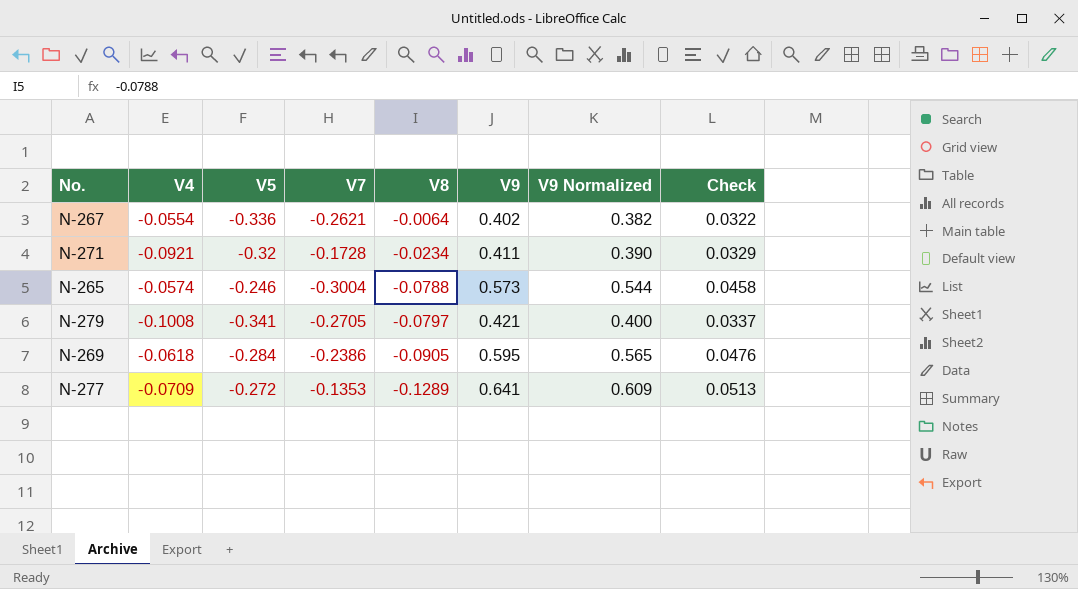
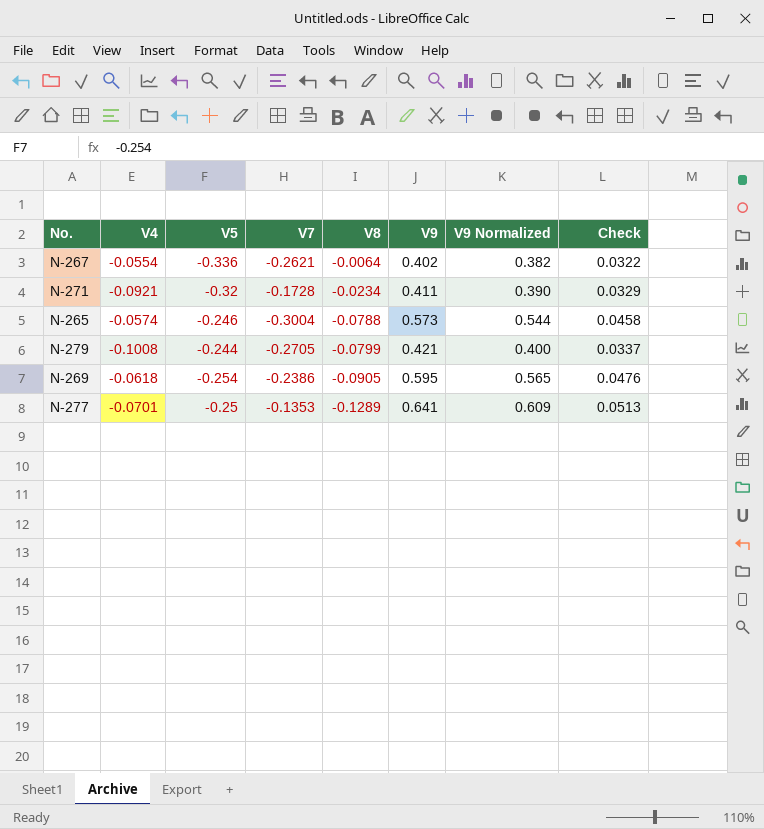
N-279 | V5: -0.341 -> -0.244
N-279 | V8: -0.0797 -> -0.0799
N-269 | V5: -0.284 -> -0.254
N-277 | V4: -0.0709 -> -0.0701
N-277 | V5: -0.272 -> -0.25

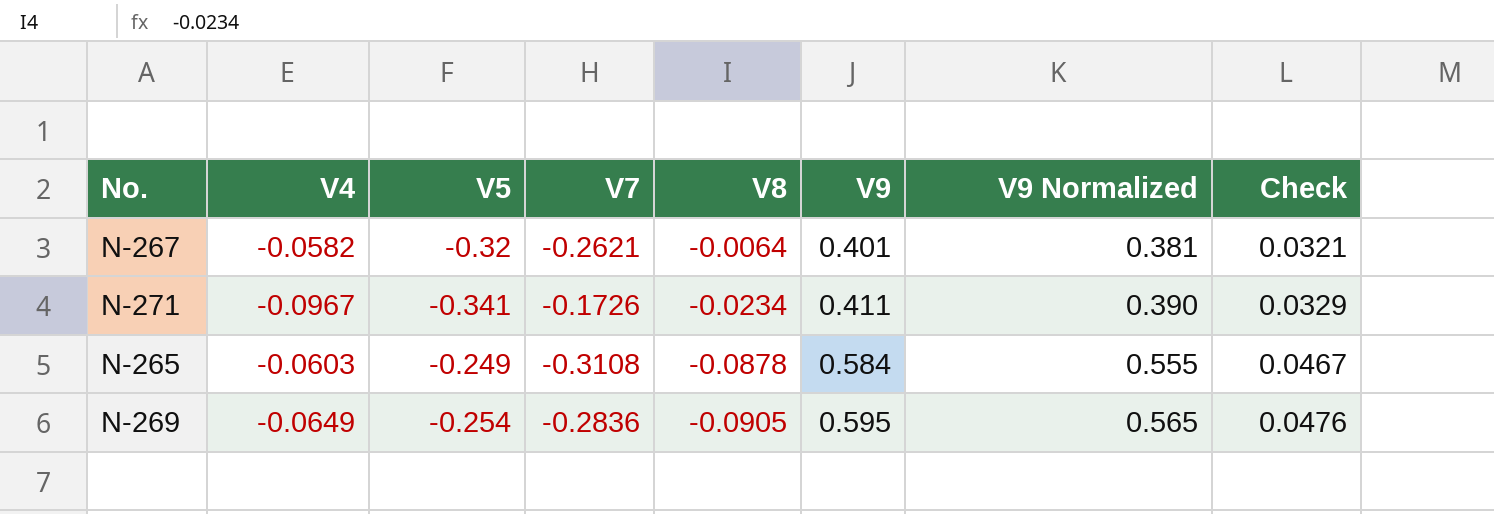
row N-279: -0.1008 | -0.244 | -0.2705 | -0.0799 | 0.421 | 0.400 | 0.0337 -> none
row N-277: -0.0701 | -0.25 | -0.1353 | -0.1289 | 0.641 | 0.609 | 0.0513 -> none
N-267 | V4: -0.0554 -> -0.0582
N-267 | V5: -0.336 -> -0.32
N-267 | V9: 0.402 -> 0.401
N-267 | V9 Normalized: 0.382 -> 0.381
N-267 | Check: 0.0322 -> 0.0321
N-271 | V4: -0.0921 -> -0.0967
N-271 | V5: -0.32 -> -0.341
N-271 | V7: -0.1728 -> -0.1726
N-265 | V4: -0.0574 -> -0.0603
N-265 | V5: -0.246 -> -0.249
N-265 | V7: -0.3004 -> -0.3108
N-265 | V8: -0.0788 -> -0.0878
N-265 | V9: 0.573 -> 0.584
N-265 | V9 Normalized: 0.544 -> 0.555
N-265 | Check: 0.0458 -> 0.0467
N-269 | V4: -0.0618 -> -0.0649
N-269 | V7: -0.2386 -> -0.2836

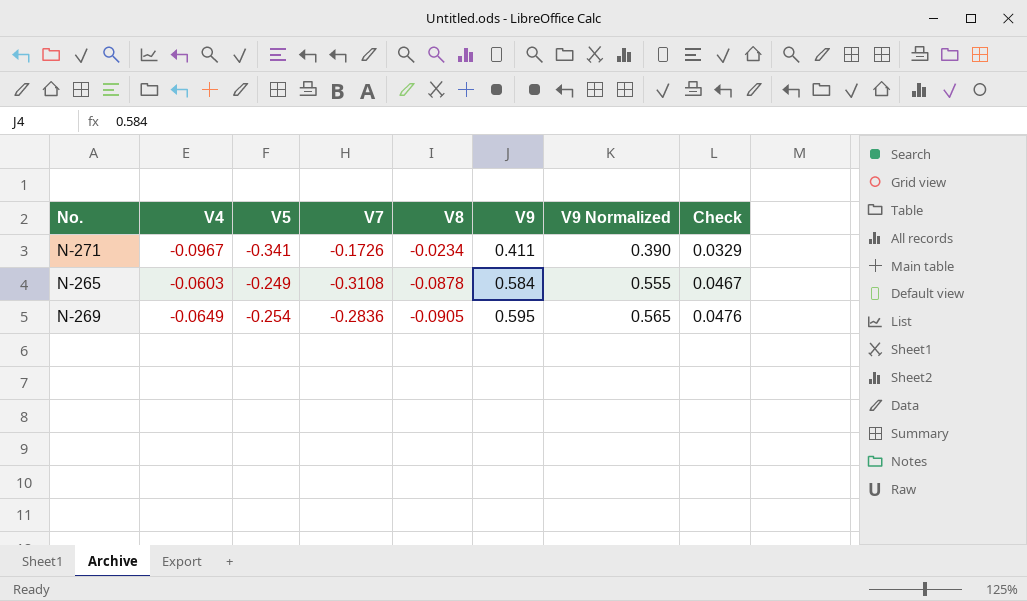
row N-267: -0.0582 | -0.32 | -0.2621 | -0.0064 | 0.401 | 0.381 | 0.0321 -> none

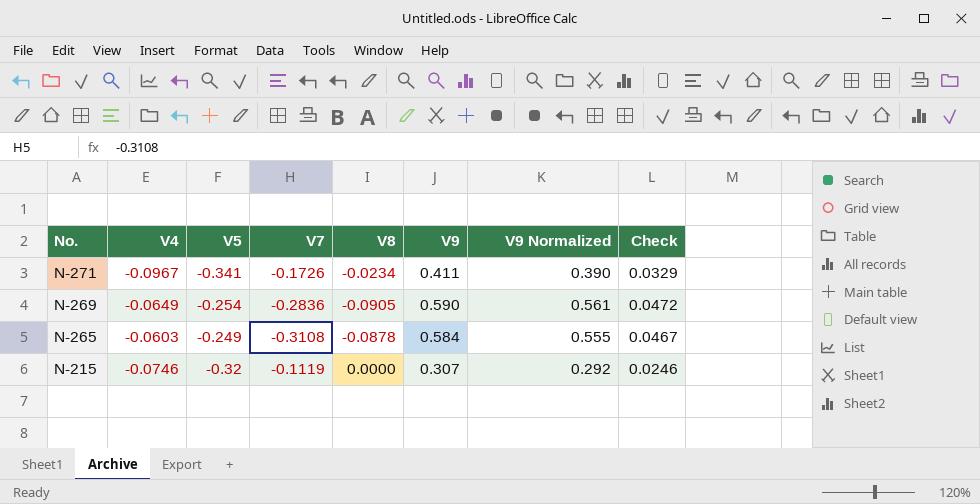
row order: V8 descending -> No. descending
N-269 | V9: 0.595 -> 0.590
N-269 | V9 Normalized: 0.565 -> 0.561
N-269 | Check: 0.0476 -> 0.0472
row N-215: none -> -0.0746 | -0.32 | -0.1119 | 0.0000 | 0.307 | 0.292 | 0.0246

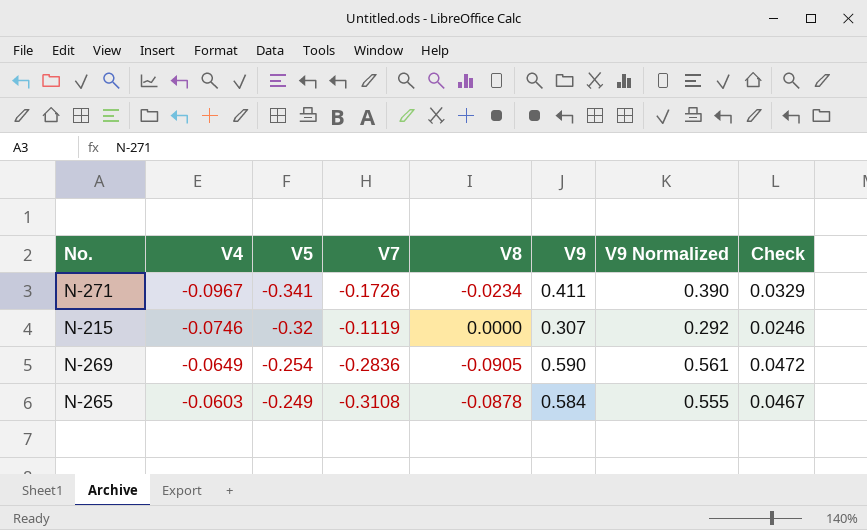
row order: No. descending -> V4 ascending

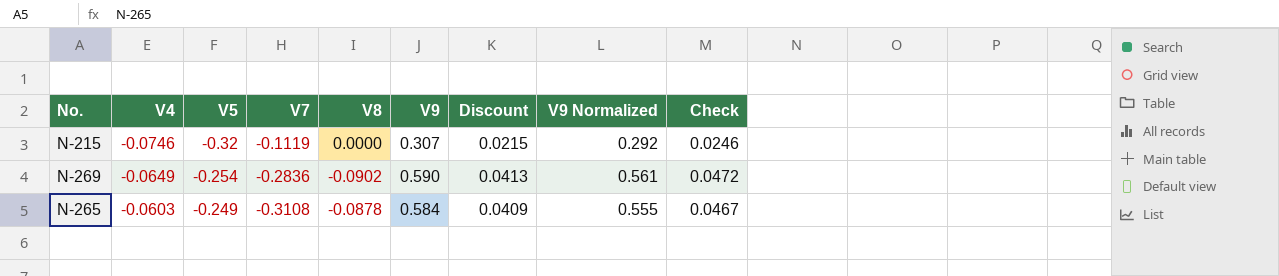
column Discount | formula: none -> [V9] * 0.07
row N-271: -0.0967 | -0.341 | -0.1726 | -0.0234 | 0.411 | 0.390 | 0.0329 -> none
N-269 | V8: -0.0905 -> -0.0902

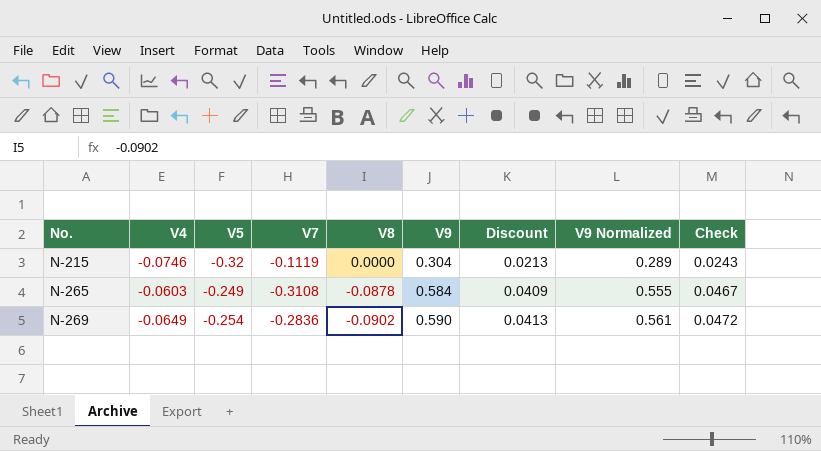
row order: V4 ascending -> No. ascending
N-215 | V9: 0.307 -> 0.304
N-215 | Discount: 0.0215 -> 0.0213
N-215 | V9 Normalized: 0.292 -> 0.289
N-215 | Check: 0.0246 -> 0.0243

